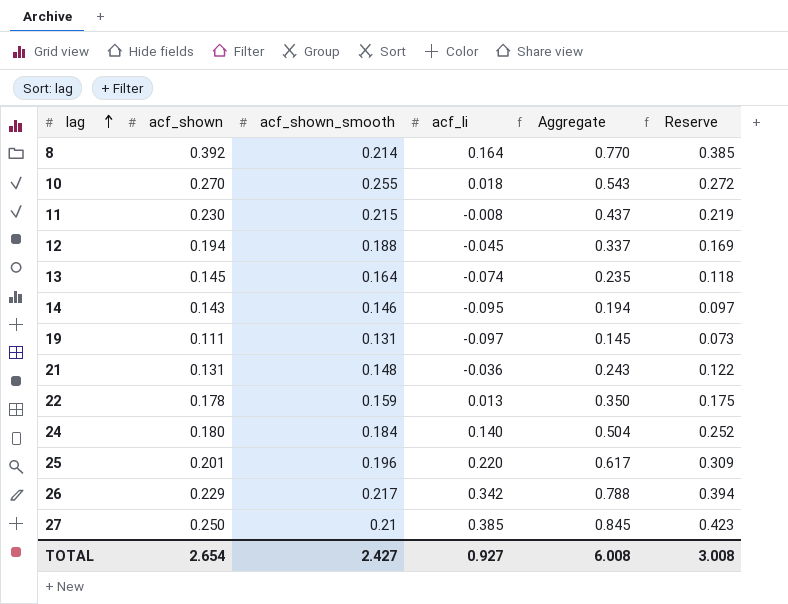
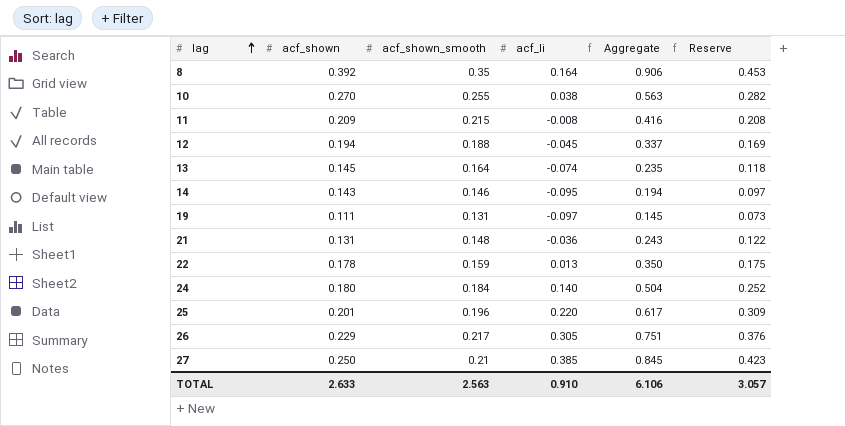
8 | acf_shown_smooth: 0.214 -> 0.35
8 | Aggregate: 0.770 -> 0.906
8 | Reserve: 0.385 -> 0.453
10 | acf_li: 0.018 -> 0.038
10 | Aggregate: 0.543 -> 0.563
10 | Reserve: 0.272 -> 0.282
11 | acf_shown: 0.230 -> 0.209
11 | Aggregate: 0.437 -> 0.416
11 | Reserve: 0.219 -> 0.208
26 | acf_li: 0.342 -> 0.305
26 | Aggregate: 0.788 -> 0.751
26 | Reserve: 0.394 -> 0.376
TOTAL | acf_shown: 2.654 -> 2.633
TOTAL | acf_shown_smooth: 2.427 -> 2.563
TOTAL | acf_li: 0.927 -> 0.910
TOTAL | Aggregate: 6.008 -> 6.106
TOTAL | Reserve: 3.008 -> 3.057

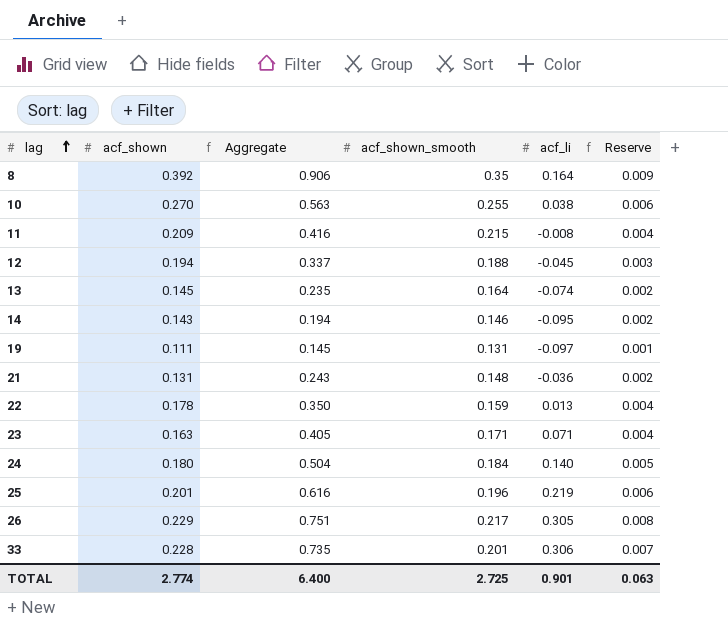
column Aggregate | position: 5 -> 3
column Reserve | formula: [Aggregate] * 0.5 -> [Aggregate] * 0.01
row 27: 0.250 | 0.21 | 0.385 | 0.845 | 0.423 -> none
row 23: none -> 0.163 | 0.405 | 0.171 | 0.071 | 0.004
25 | Aggregate: 0.617 -> 0.616
25 | acf_li: 0.220 -> 0.219
row 33: none -> 0.228 | 0.735 | 0.201 | 0.306 | 0.007
TOTAL | acf_shown: 2.633 -> 2.774
TOTAL | Aggregate: 6.106 -> 6.400
TOTAL | acf_shown_smooth: 2.563 -> 2.725
TOTAL | acf_li: 0.910 -> 0.901
TOTAL | Reserve: 3.057 -> 0.063

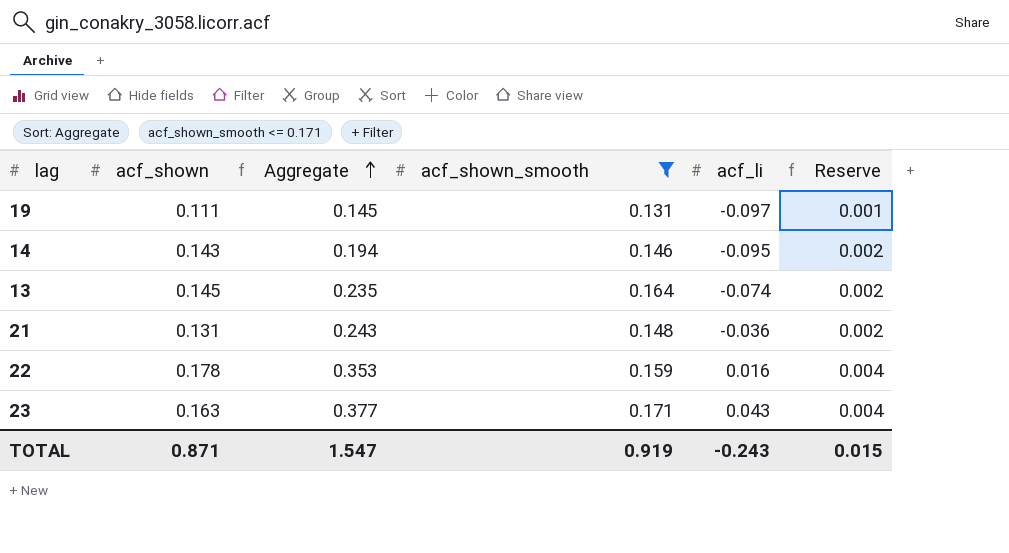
filter: none -> acf_shown_smooth <= 0.171
row order: lag ascending -> Aggregate ascending
22 | Aggregate: 0.350 -> 0.353
22 | acf_li: 0.013 -> 0.016
23 | Aggregate: 0.405 -> 0.377
23 | acf_li: 0.071 -> 0.043
TOTAL | acf_shown: 2.774 -> 0.871
TOTAL | Aggregate: 6.400 -> 1.547
TOTAL | acf_shown_smooth: 2.725 -> 0.919
TOTAL | acf_li: 0.901 -> -0.243
TOTAL | Reserve: 0.063 -> 0.015

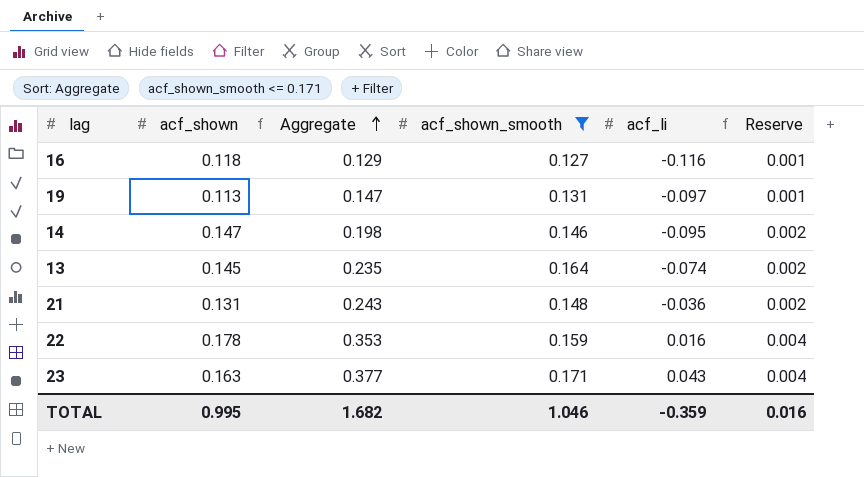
row 16: none -> 0.118 | 0.129 | 0.127 | -0.116 | 0.001
19 | acf_shown: 0.111 -> 0.113
19 | Aggregate: 0.145 -> 0.147
14 | acf_shown: 0.143 -> 0.147
14 | Aggregate: 0.194 -> 0.198
TOTAL | acf_shown: 0.871 -> 0.995
TOTAL | Aggregate: 1.547 -> 1.682
TOTAL | acf_shown_smooth: 0.919 -> 1.046
TOTAL | acf_li: -0.243 -> -0.359
TOTAL | Reserve: 0.015 -> 0.016

